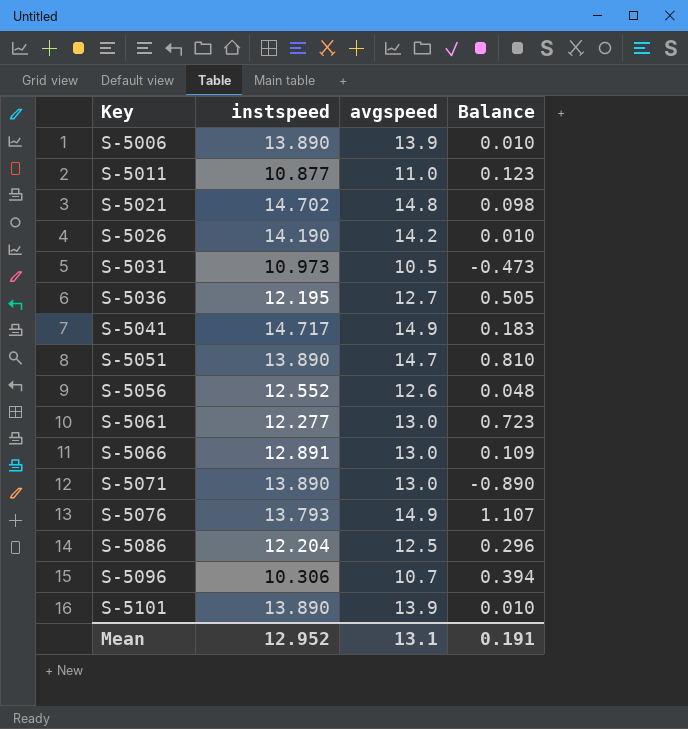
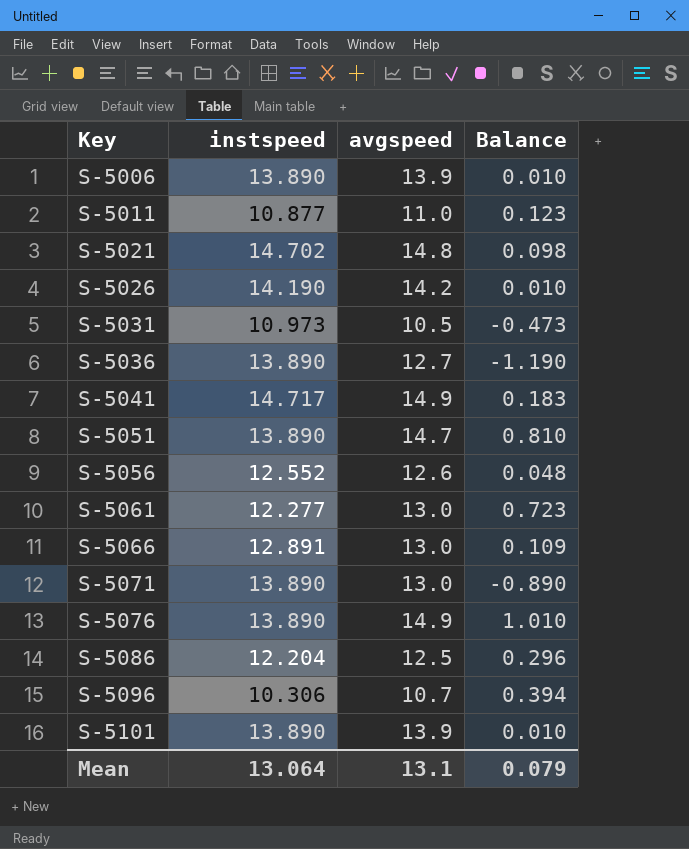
S-5036 | instspeed: 12.195 -> 13.890
S-5036 | Balance: 0.505 -> -1.190
S-5076 | instspeed: 13.793 -> 13.890
S-5076 | Balance: 1.107 -> 1.010
Mean | instspeed: 12.952 -> 13.064
Mean | Balance: 0.191 -> 0.079

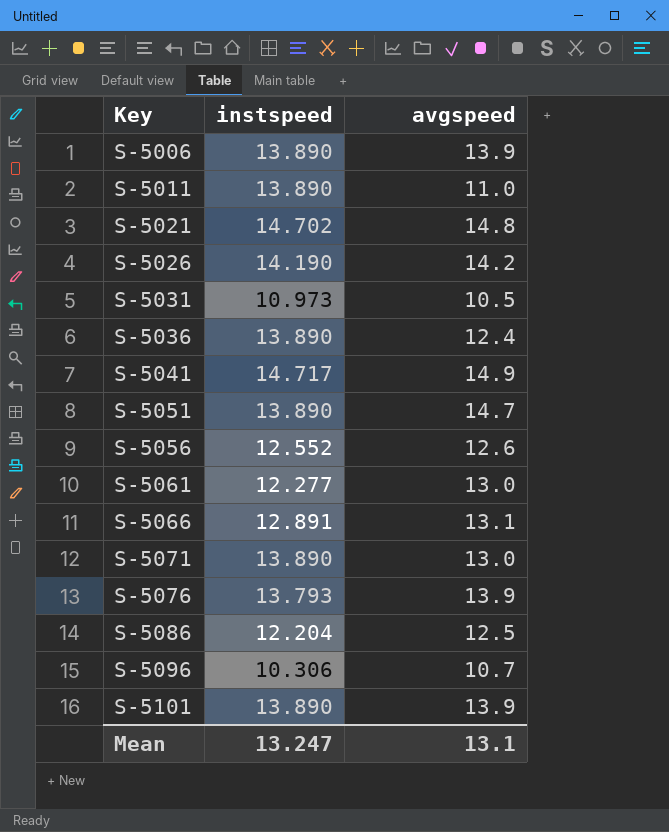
column Balance | formula: [avgspeed] - [instspeed] -> none
S-5011 | instspeed: 10.877 -> 13.890
S-5036 | avgspeed: 12.7 -> 12.4
S-5066 | avgspeed: 13.0 -> 13.1
S-5076 | instspeed: 13.890 -> 13.793
S-5076 | avgspeed: 14.9 -> 13.9
Mean | instspeed: 13.064 -> 13.247

